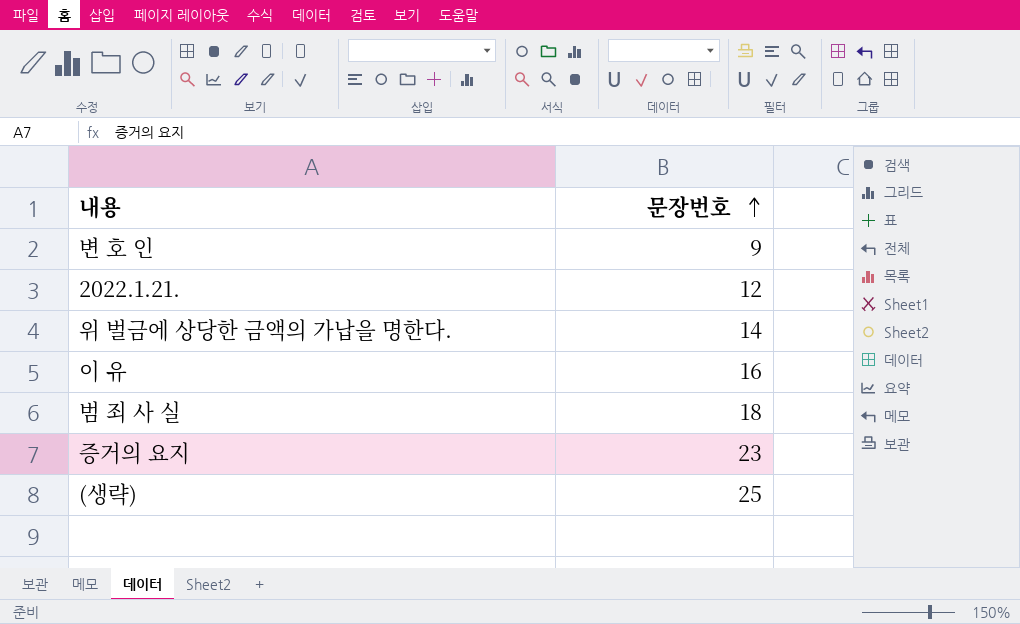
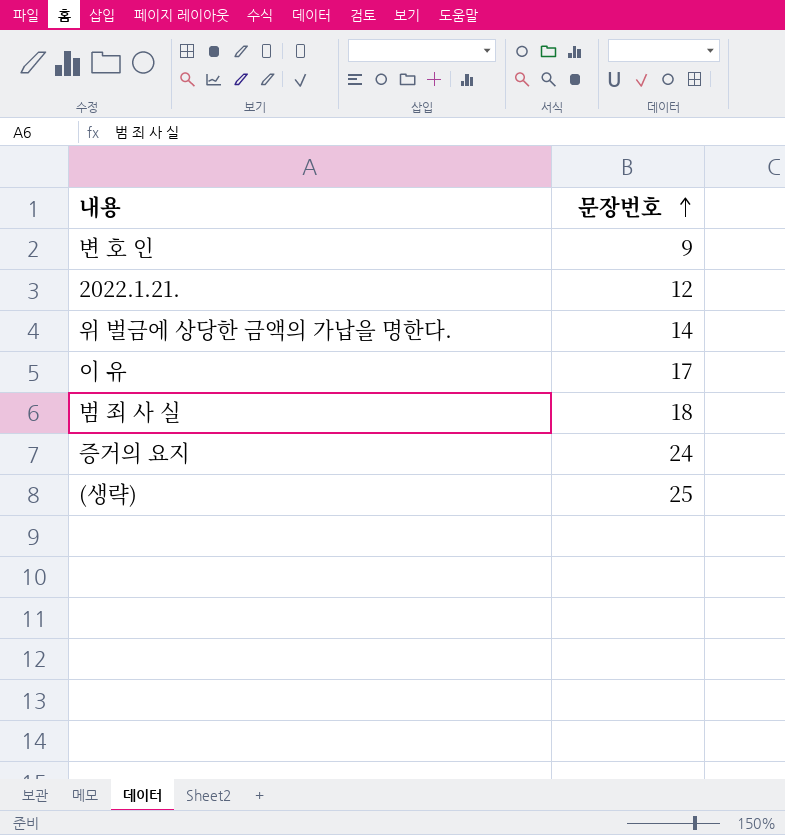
이 유 | 문장번호: 16 -> 17
증거의 요지 | 문장번호: 23 -> 24

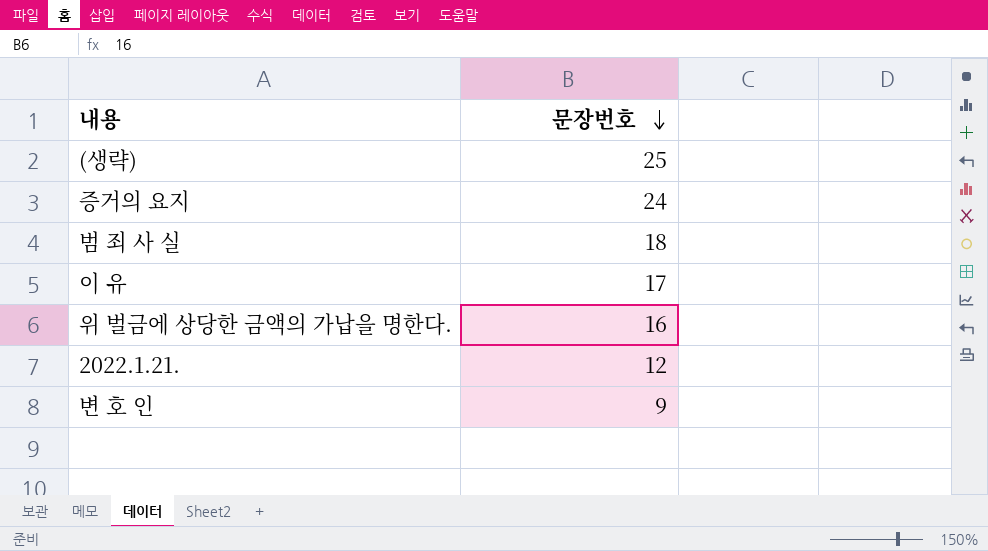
row order: 문장번호 ascending -> 문장번호 descending
위 벌금에 상당한 금액의 가납을 명한다. | 문장번호: 14 -> 16

